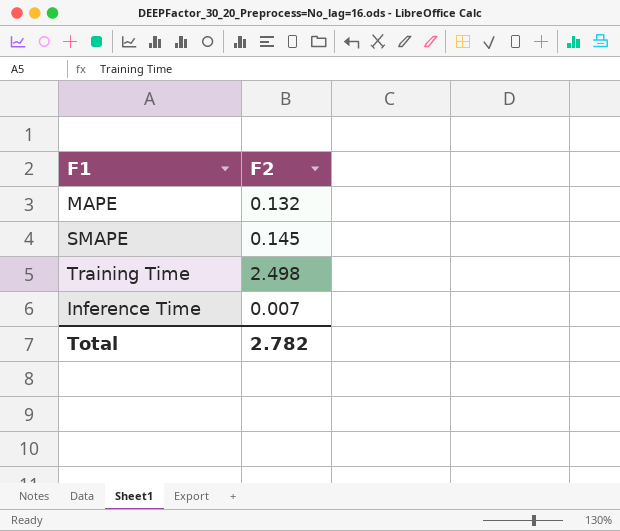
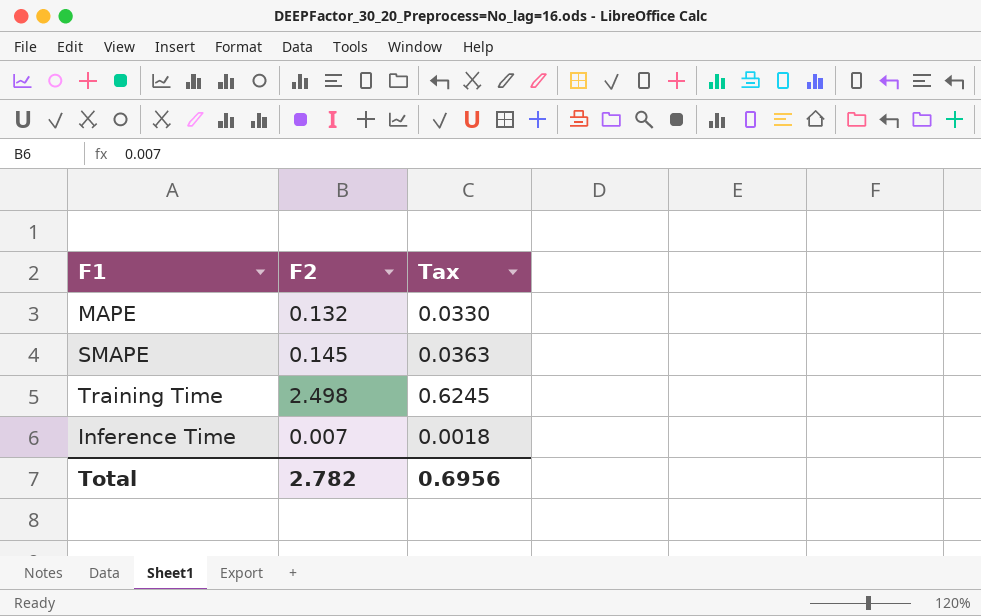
column Tax | formula: none -> [F2] * 0.25

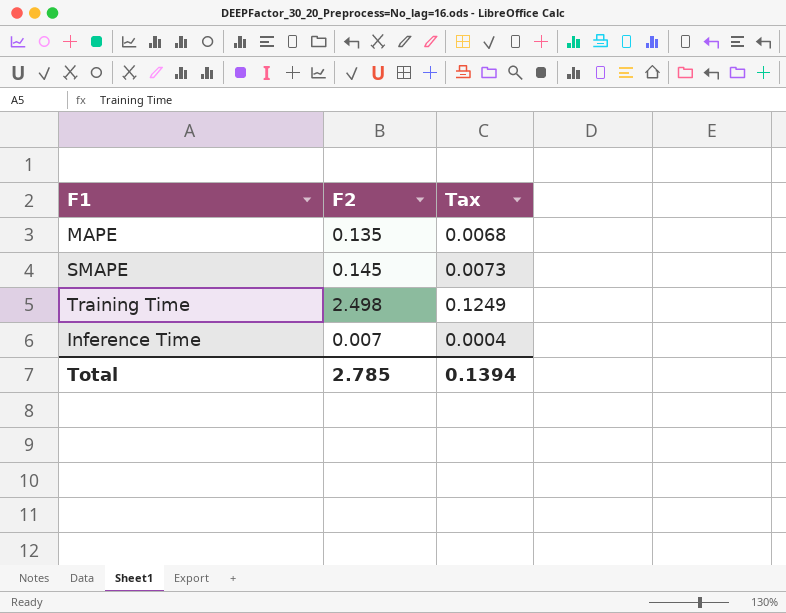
column Tax | formula: [F2] * 0.25 -> [F2] * 0.05
MAPE | F2: 0.132 -> 0.135
Total | F2: 2.782 -> 2.785
Total | Tax: 0.6956 -> 0.1394

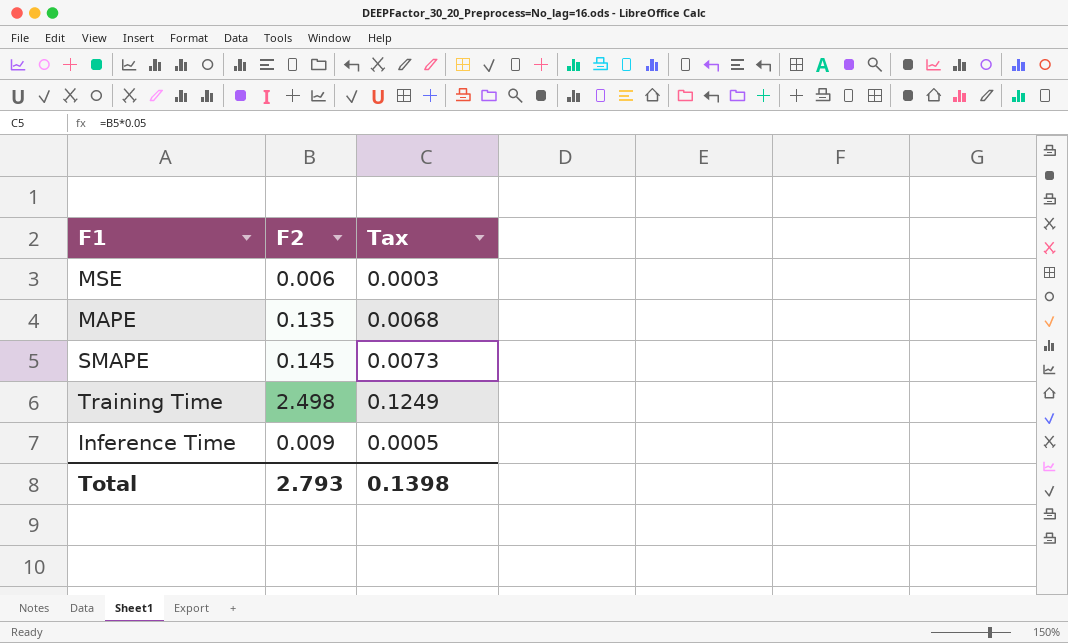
row MSE: none -> 0.006 | 0.0003
Inference Time | F2: 0.007 -> 0.009
Inference Time | Tax: 0.0004 -> 0.0005
Total | F2: 2.785 -> 2.793
Total | Tax: 0.1394 -> 0.1398

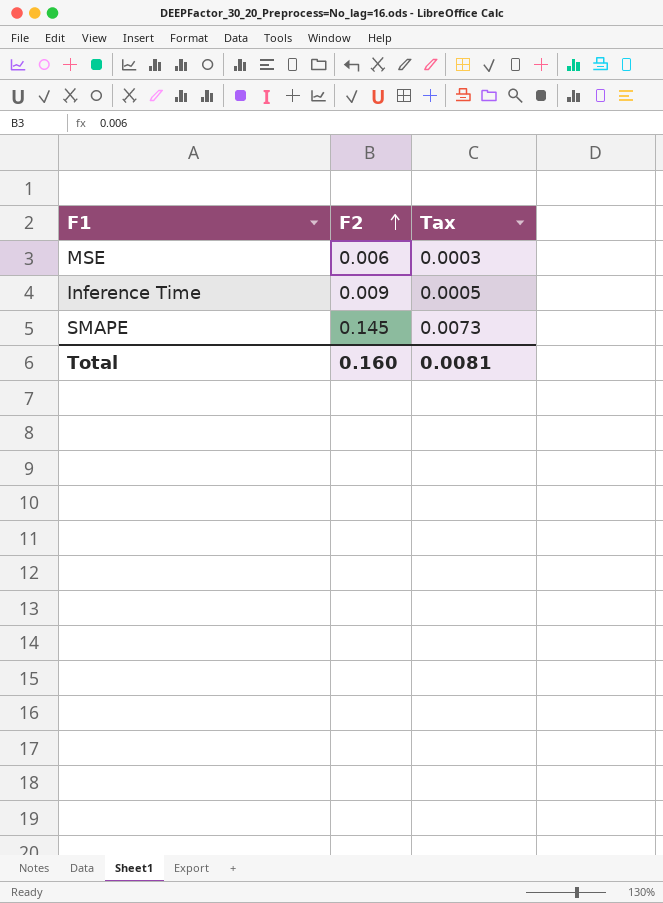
row order: none -> F2 ascending
row MAPE: 0.135 | 0.0068 -> none
row Training Time: 2.498 | 0.1249 -> none
Total | F2: 2.793 -> 0.160
Total | Tax: 0.1398 -> 0.0081

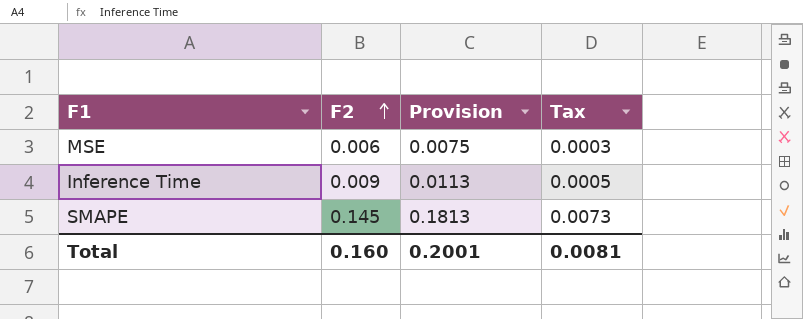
column Provision | formula: none -> [F2] * 1.25

